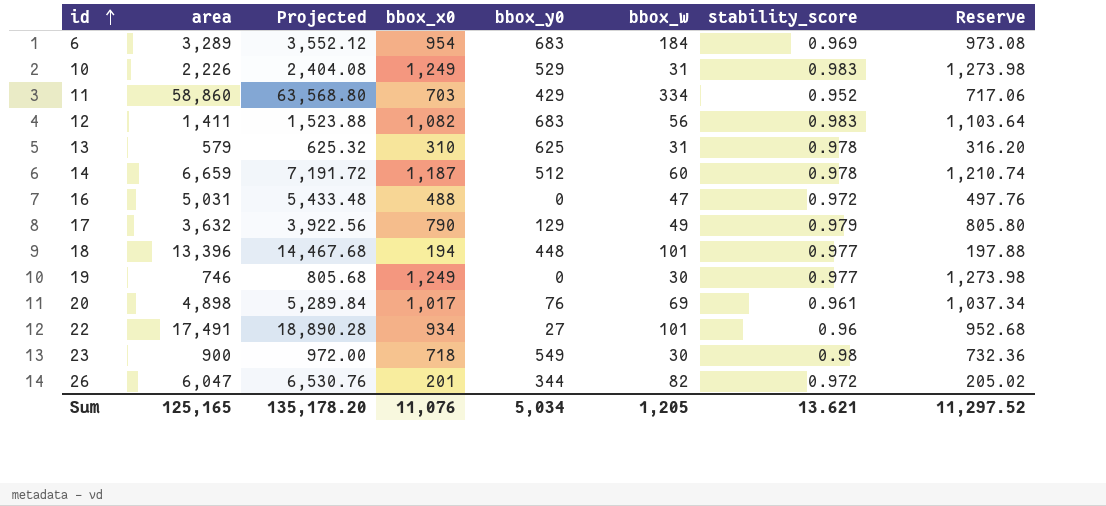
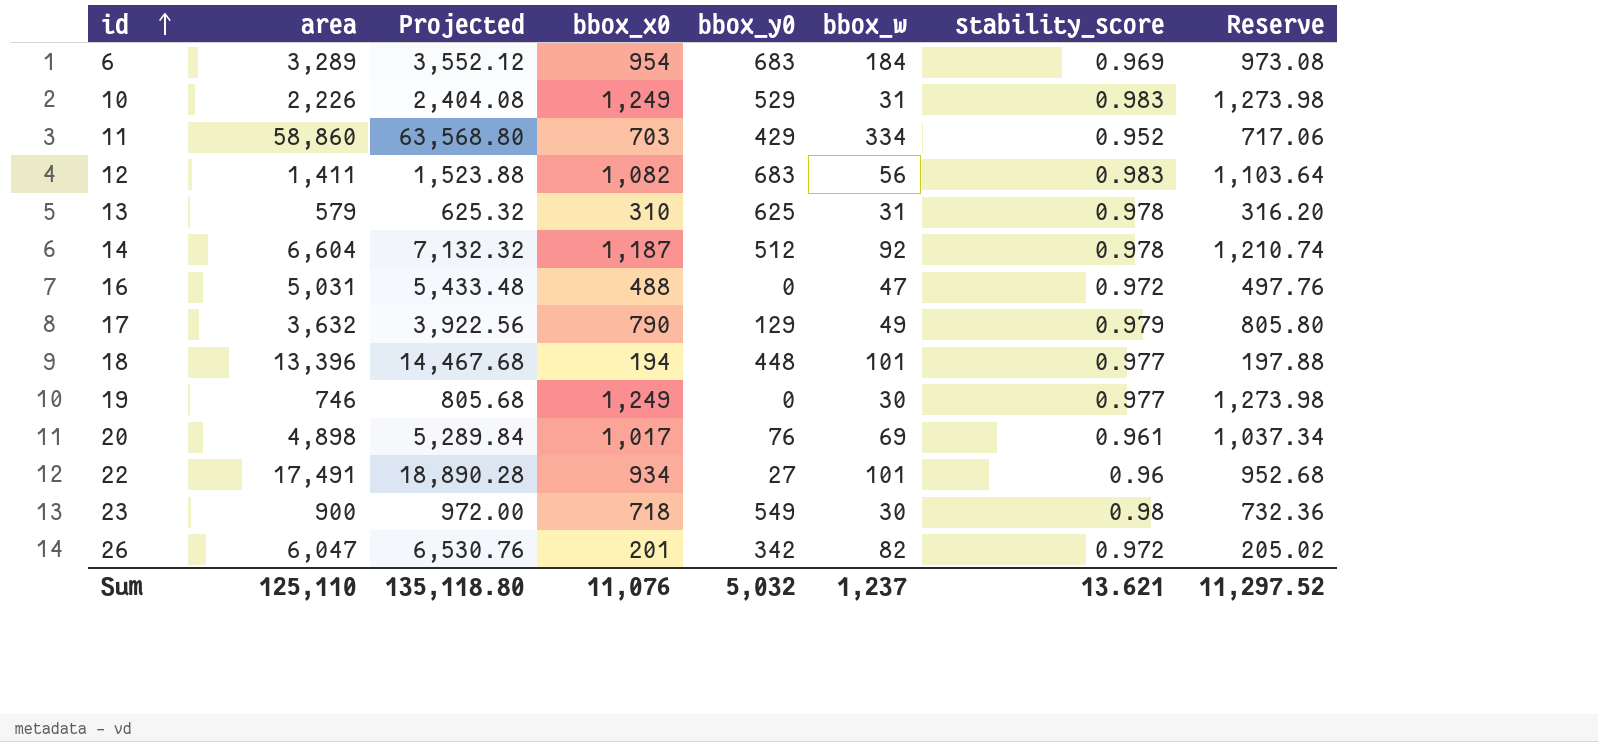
14 | area: 6,659 -> 6,604
14 | Projected: 7,191.72 -> 7,132.32
14 | bbox_w: 60 -> 92
26 | bbox_y0: 344 -> 342
Sum | area: 125,165 -> 125,110
Sum | Projected: 135,178.20 -> 135,118.80
Sum | bbox_y0: 5,034 -> 5,032
Sum | bbox_w: 1,205 -> 1,237

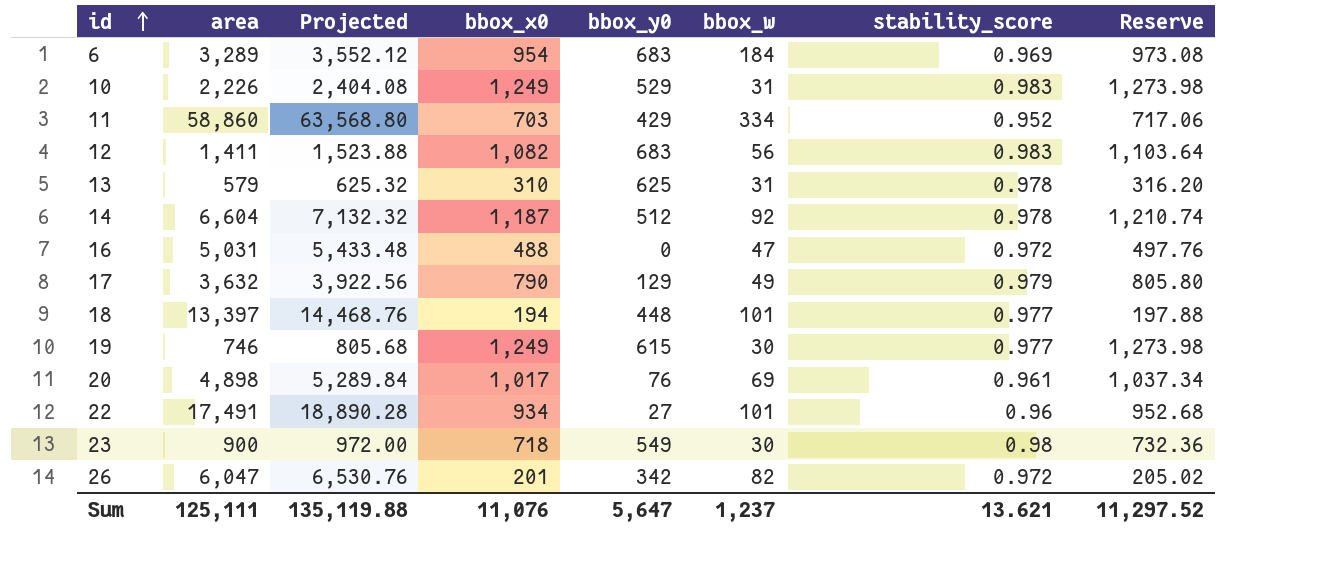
18 | area: 13,396 -> 13,397
18 | Projected: 14,467.68 -> 14,468.76
19 | bbox_y0: 0 -> 615
Sum | area: 125,110 -> 125,111
Sum | Projected: 135,118.80 -> 135,119.88
Sum | bbox_y0: 5,032 -> 5,647

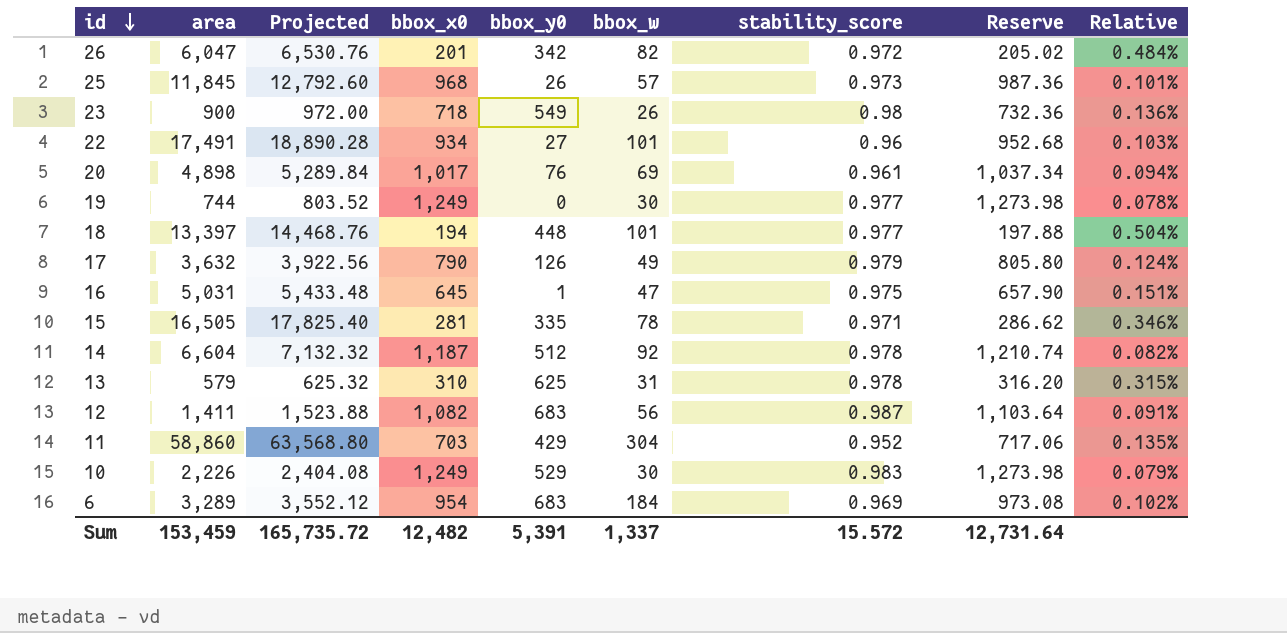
row order: id ascending -> id descending
column Relative | formula: none -> [stability_score] / [bbox_x0]
row 25: none -> 11,845 | 12,792.60 | 968 | 26 | 57 | 0.973 | 987.36 | 0.101%
23 | bbox_w: 30 -> 26
19 | area: 746 -> 744
19 | Projected: 805.68 -> 803.52
19 | bbox_y0: 615 -> 0
17 | bbox_y0: 129 -> 126
16 | bbox_x0: 488 -> 645
16 | bbox_y0: 0 -> 1
16 | stability_score: 0.972 -> 0.975
16 | Reserve: 497.76 -> 657.90
row 15: none -> 16,505 | 17,825.40 | 281 | 335 | 78 | 0.971 | 286.62 | 0.346%
12 | stability_score: 0.983 -> 0.987
11 | bbox_w: 334 -> 304
10 | bbox_w: 31 -> 30
Sum | area: 125,111 -> 153,459
Sum | Projected: 135,119.88 -> 165,735.72
Sum | bbox_x0: 11,076 -> 12,482
Sum | bbox_y0: 5,647 -> 5,391
Sum | bbox_w: 1,237 -> 1,337
Sum | stability_score: 13.621 -> 15.572
Sum | Reserve: 11,297.52 -> 12,731.64

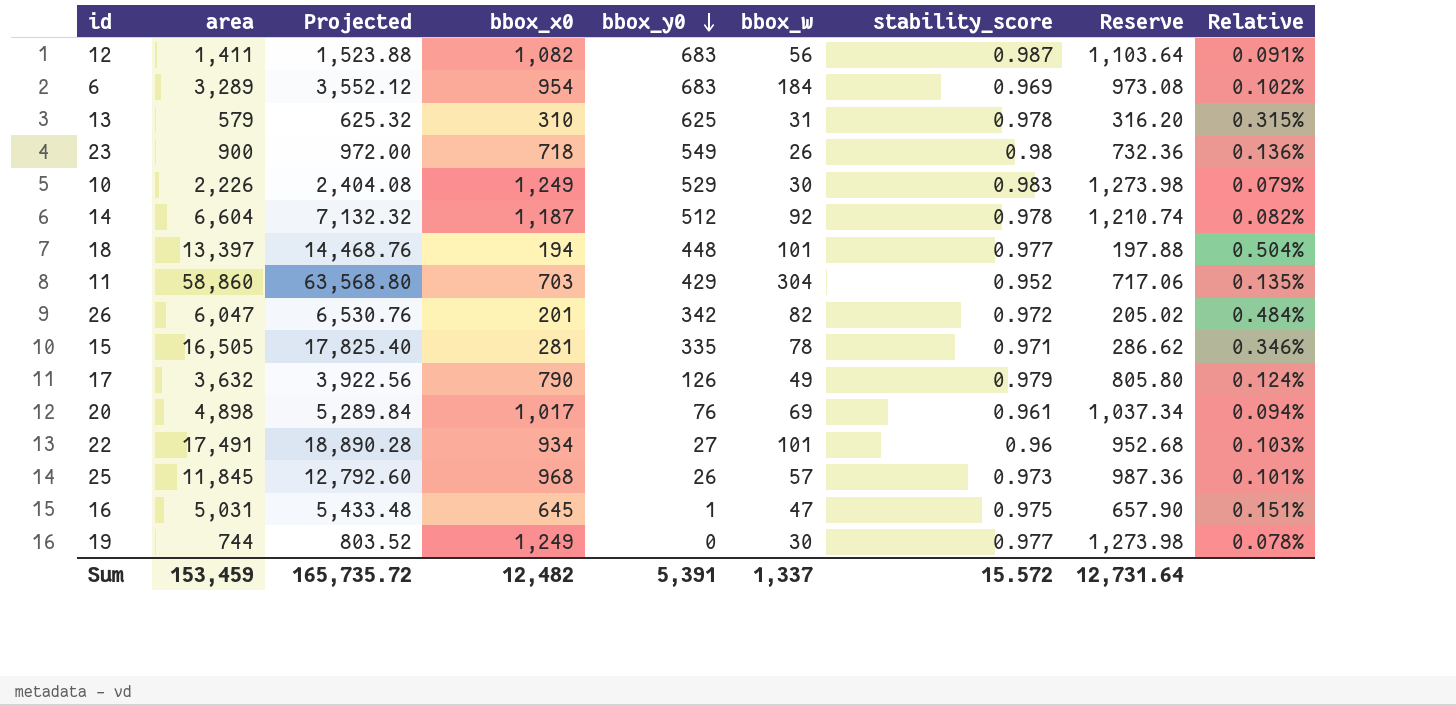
row order: id descending -> bbox_y0 descending

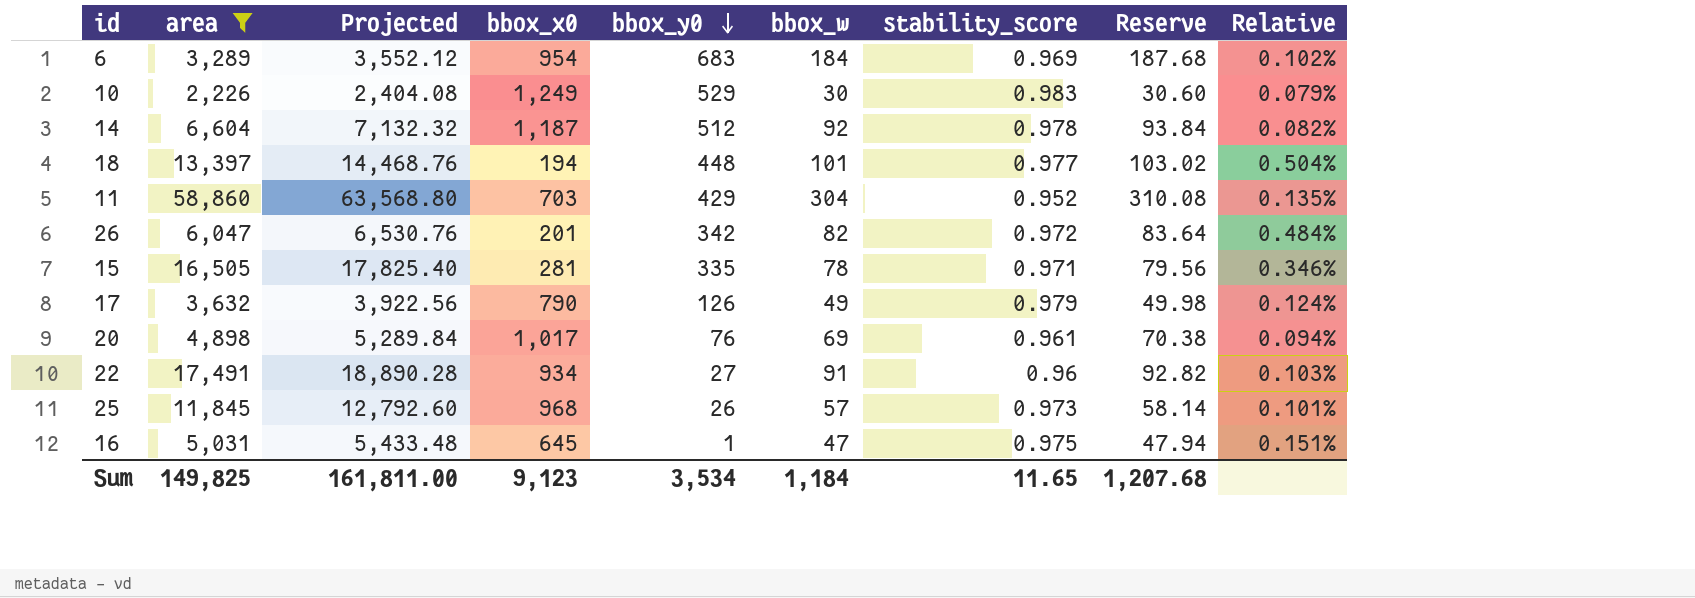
filter: none -> area >= 2,226
column Reserve | formula: [bbox_x0] * 1.02 -> [bbox_w] * 1.02
22 | bbox_w: 101 -> 91
Sum | area: 153,459 -> 149,825
Sum | Projected: 165,735.72 -> 161,811.00
Sum | bbox_x0: 12,482 -> 9,123
Sum | bbox_y0: 5,391 -> 3,534
Sum | bbox_w: 1,337 -> 1,184
Sum | stability_score: 15.572 -> 11.65
Sum | Reserve: 12,731.64 -> 1,207.68

